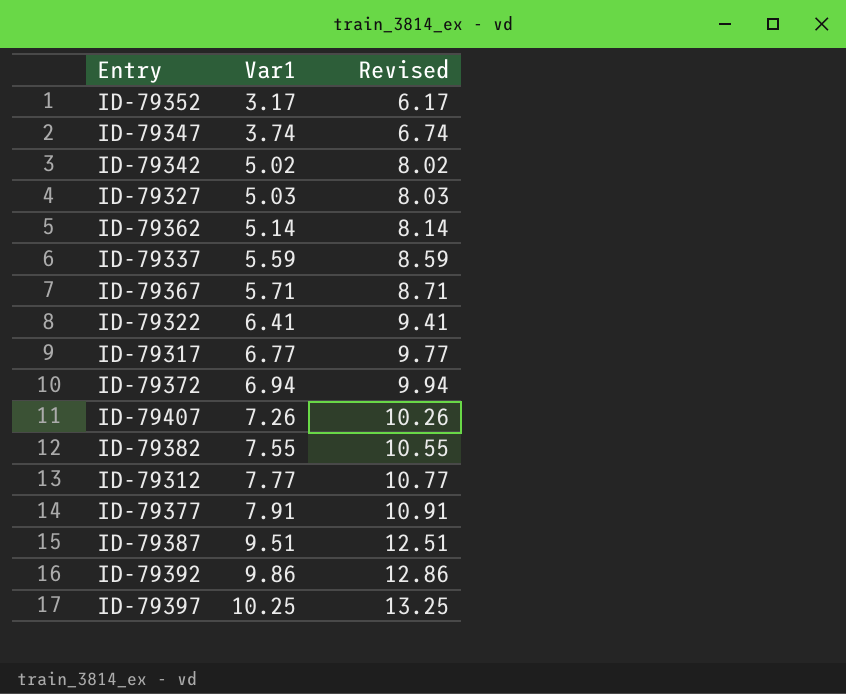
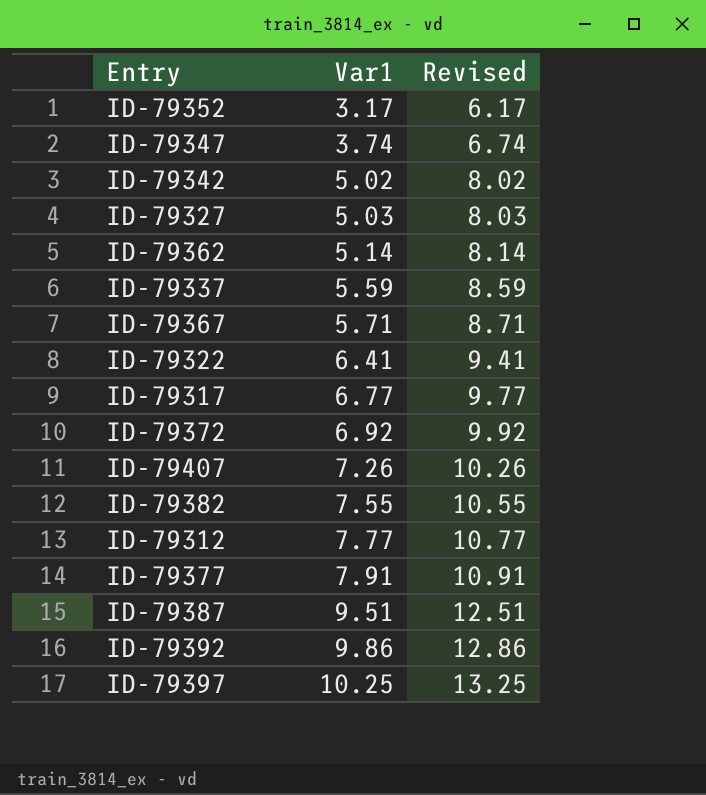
ID-79372 | Var1: 6.94 -> 6.92
ID-79372 | Revised: 9.94 -> 9.92

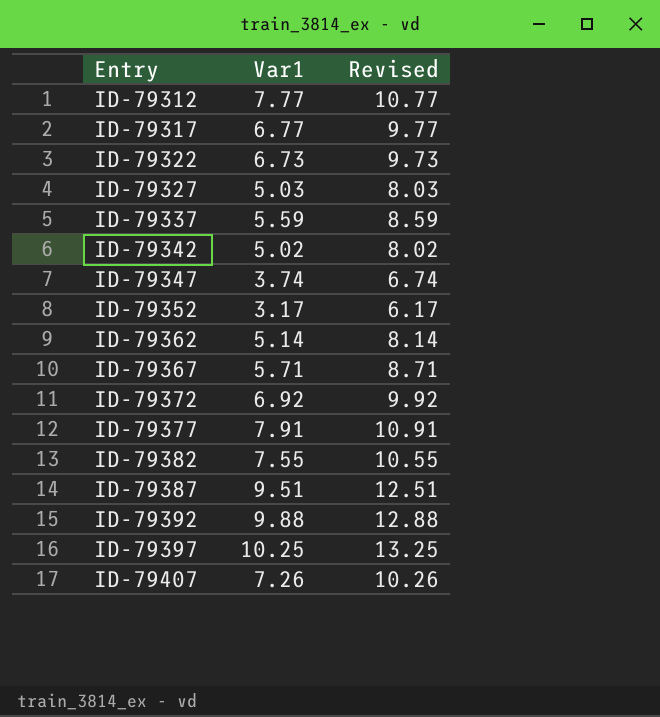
row order: Var1 ascending -> Entry ascending
ID-79322 | Var1: 6.41 -> 6.73
ID-79322 | Revised: 9.41 -> 9.73
ID-79392 | Var1: 9.86 -> 9.88
ID-79392 | Revised: 12.86 -> 12.88

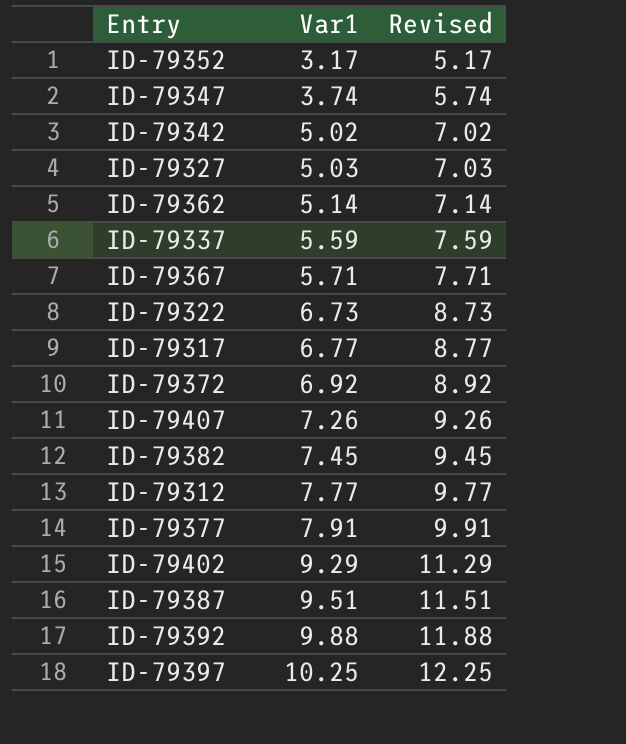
row order: Entry ascending -> Var1 ascending
column Revised | formula: [Var1] + 3 -> [Var1] + 2
ID-79382 | Var1: 7.55 -> 7.45
row ID-79402: none -> 9.29 | 11.29

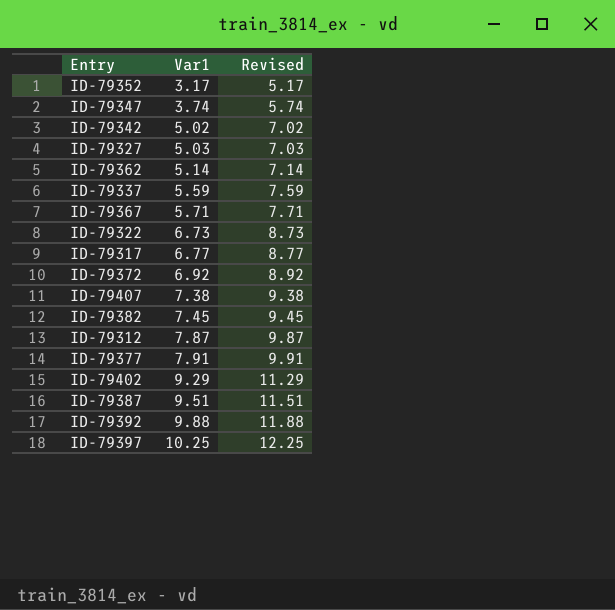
ID-79407 | Var1: 7.26 -> 7.38
ID-79407 | Revised: 9.26 -> 9.38
ID-79312 | Var1: 7.77 -> 7.87
ID-79312 | Revised: 9.77 -> 9.87

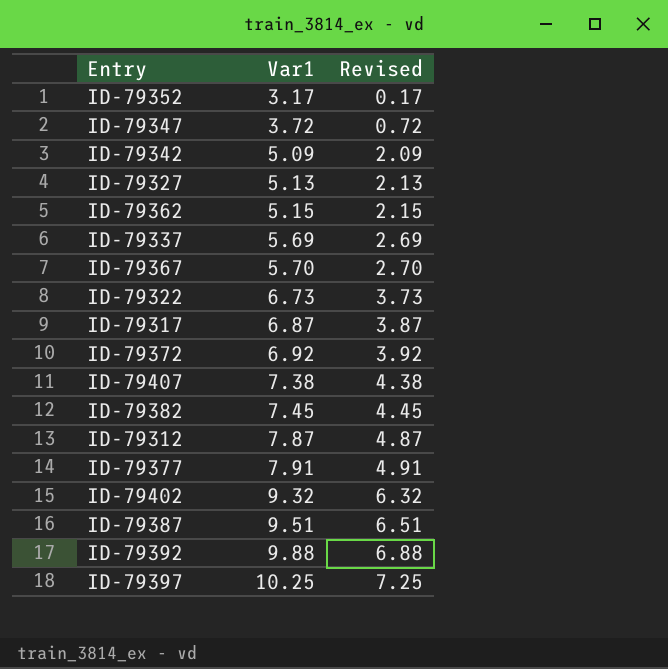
column Revised | formula: [Var1] + 2 -> [Var1] - 3
ID-79347 | Var1: 3.74 -> 3.72
ID-79342 | Var1: 5.02 -> 5.09
ID-79327 | Var1: 5.03 -> 5.13
ID-79362 | Var1: 5.14 -> 5.15
ID-79337 | Var1: 5.59 -> 5.69
ID-79367 | Var1: 5.71 -> 5.70
ID-79317 | Var1: 6.77 -> 6.87
ID-79402 | Var1: 9.29 -> 9.32

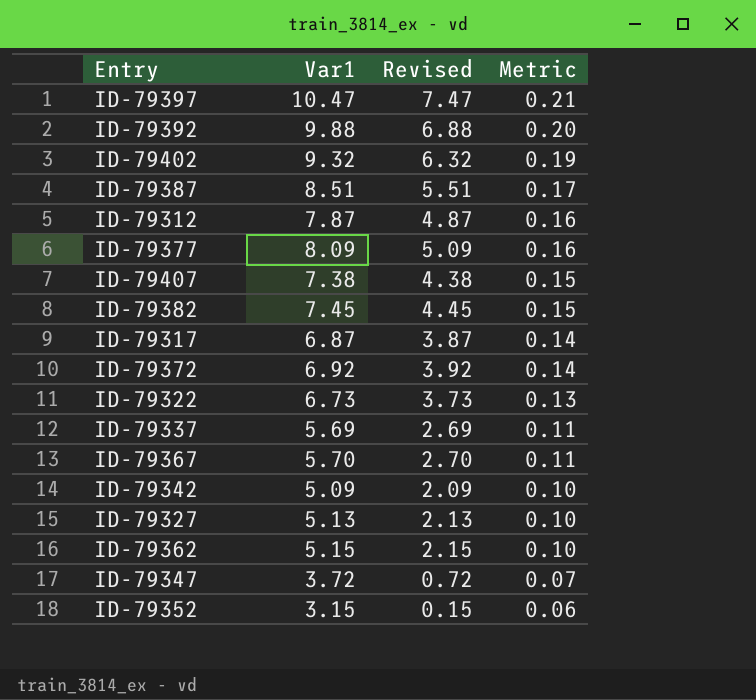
row order: Var1 ascending -> Metric descending
column Metric | formula: none -> [Var1] * 0.02
ID-79397 | Var1: 10.25 -> 10.47
ID-79397 | Revised: 7.25 -> 7.47
ID-79387 | Var1: 9.51 -> 8.51
ID-79387 | Revised: 6.51 -> 5.51
ID-79377 | Var1: 7.91 -> 8.09
ID-79377 | Revised: 4.91 -> 5.09
ID-79352 | Var1: 3.17 -> 3.15
ID-79352 | Revised: 0.17 -> 0.15

